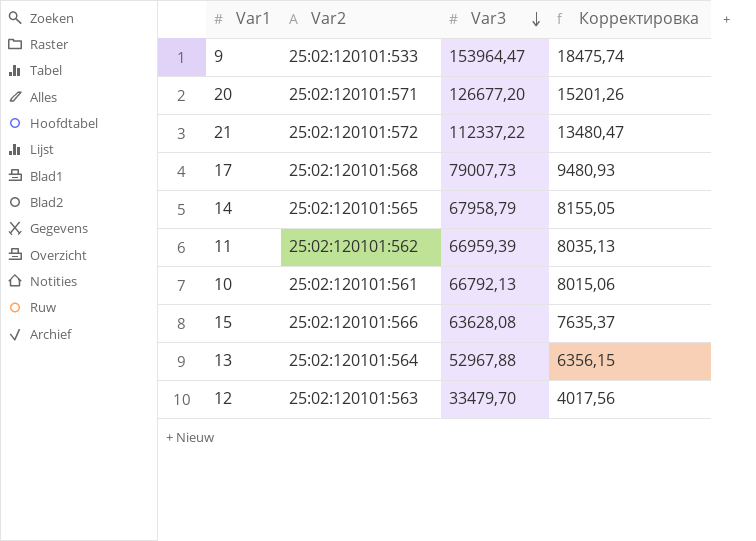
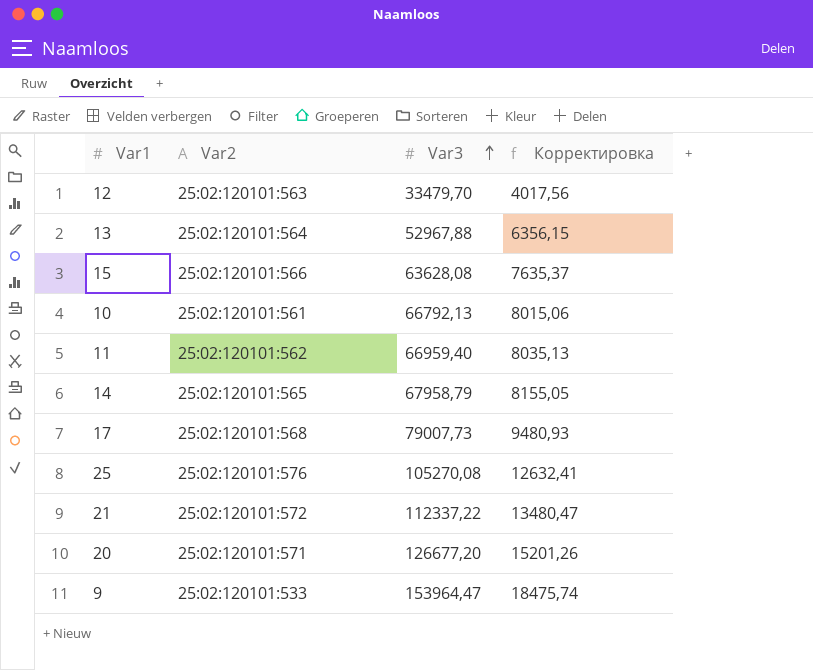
row order: Var3 descending -> Var3 ascending
11 | Var3: 66959,39 -> 66959,40
row 25: none -> 25:02:120101:576 | 105270,08 | 12632,41

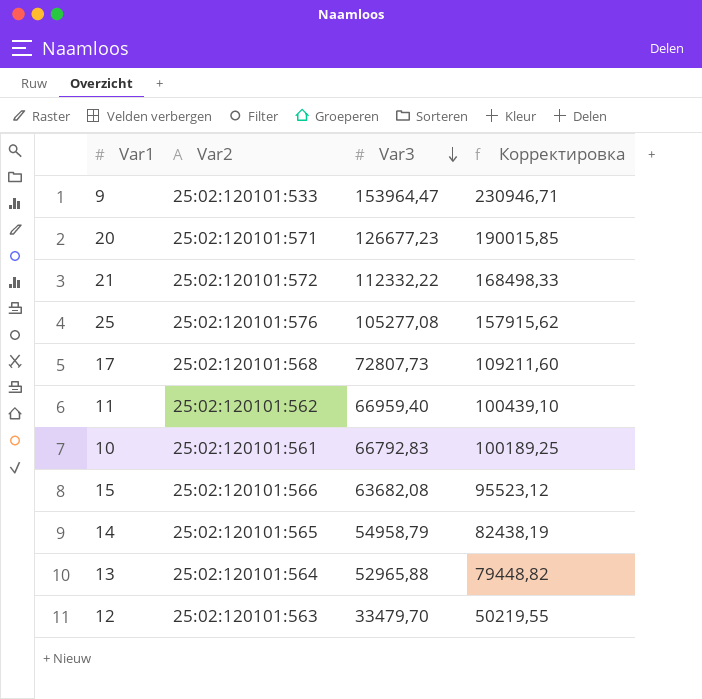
row order: Var3 ascending -> Var3 descending
column Корректировка | formula: [Var3] * 0,12 -> [Var3] * 1,5
20 | Var3: 126677,20 -> 126677,23
21 | Var3: 112337,22 -> 112332,22
25 | Var3: 105270,08 -> 105277,08
17 | Var3: 79007,73 -> 72807,73
10 | Var3: 66792,13 -> 66792,83
15 | Var3: 63628,08 -> 63682,08
14 | Var3: 67958,79 -> 54958,79
13 | Var3: 52967,88 -> 52965,88

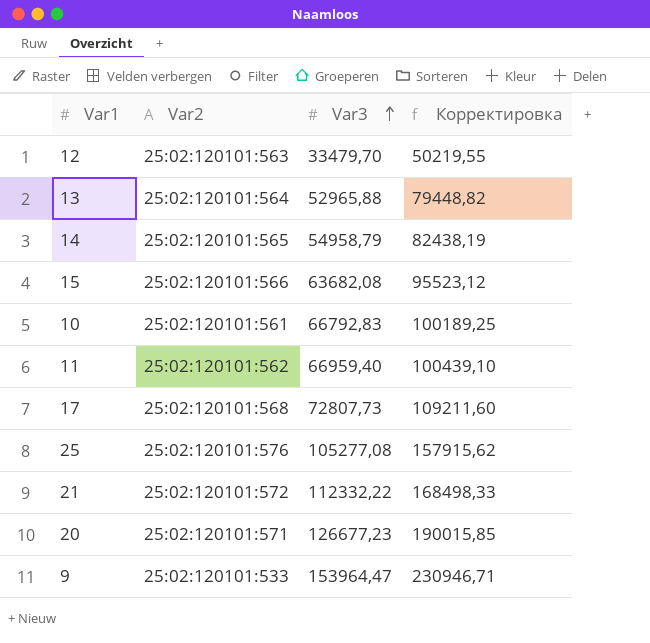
row order: Var3 descending -> Var3 ascending

